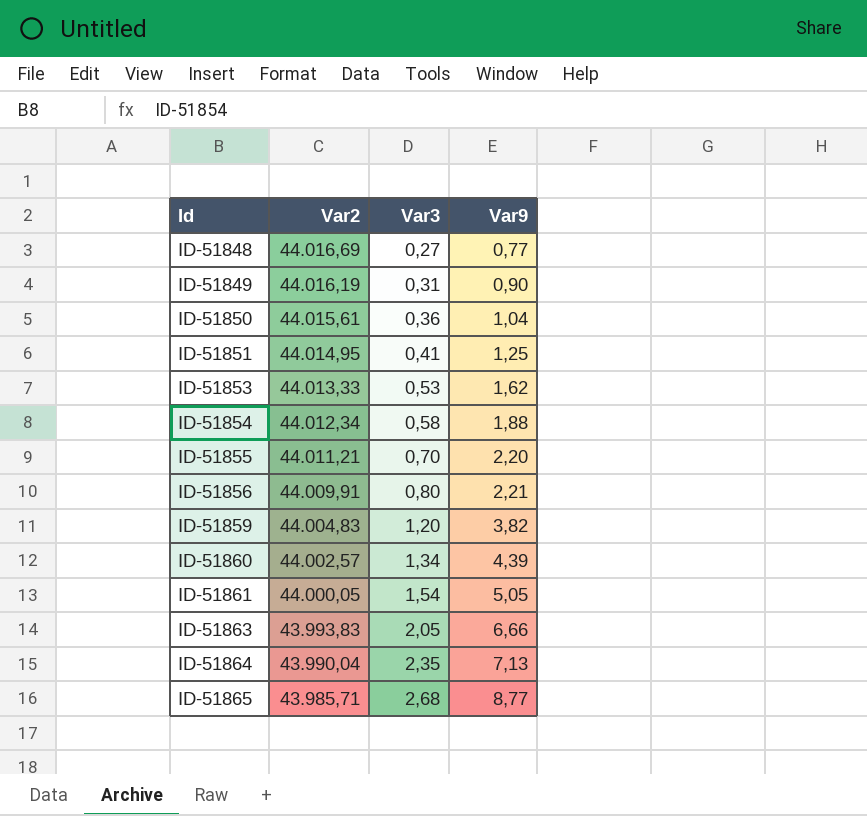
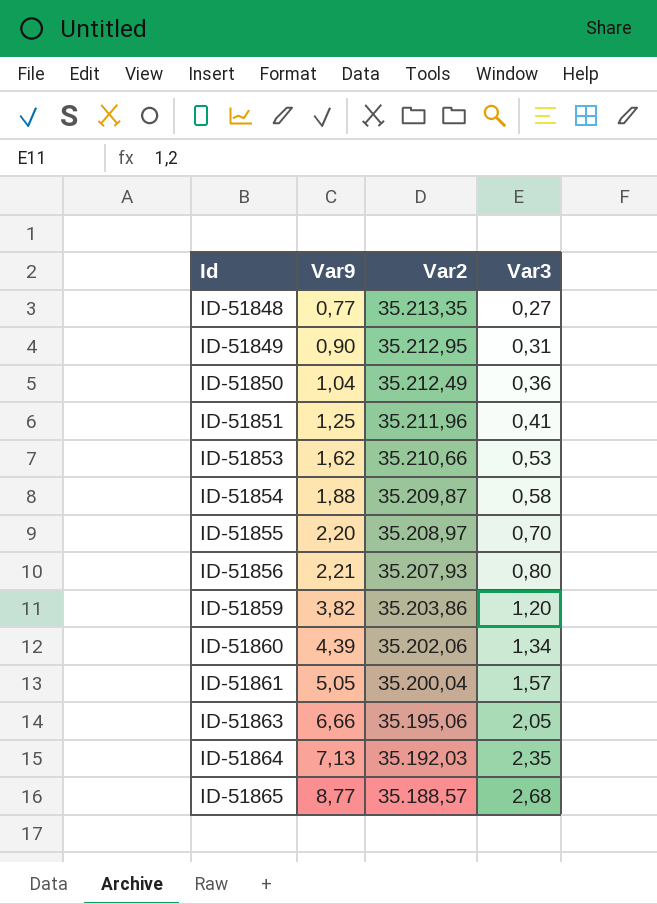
column Var9 | position: 4 -> 2
ID-51848 | Var2: 44.016,69 -> 35.213,35
ID-51849 | Var2: 44.016,19 -> 35.212,95
ID-51850 | Var2: 44.015,61 -> 35.212,49
ID-51851 | Var2: 44.014,95 -> 35.211,96
ID-51853 | Var2: 44.013,33 -> 35.210,66
ID-51854 | Var2: 44.012,34 -> 35.209,87
ID-51855 | Var2: 44.011,21 -> 35.208,97
ID-51856 | Var2: 44.009,91 -> 35.207,93
ID-51859 | Var2: 44.004,83 -> 35.203,86
ID-51860 | Var2: 44.002,57 -> 35.202,06
ID-51861 | Var2: 44.000,05 -> 35.200,04
ID-51861 | Var3: 1,54 -> 1,57
ID-51863 | Var2: 43.993,83 -> 35.195,06
ID-51864 | Var2: 43.990,04 -> 35.192,03
ID-51865 | Var2: 43.985,71 -> 35.188,57

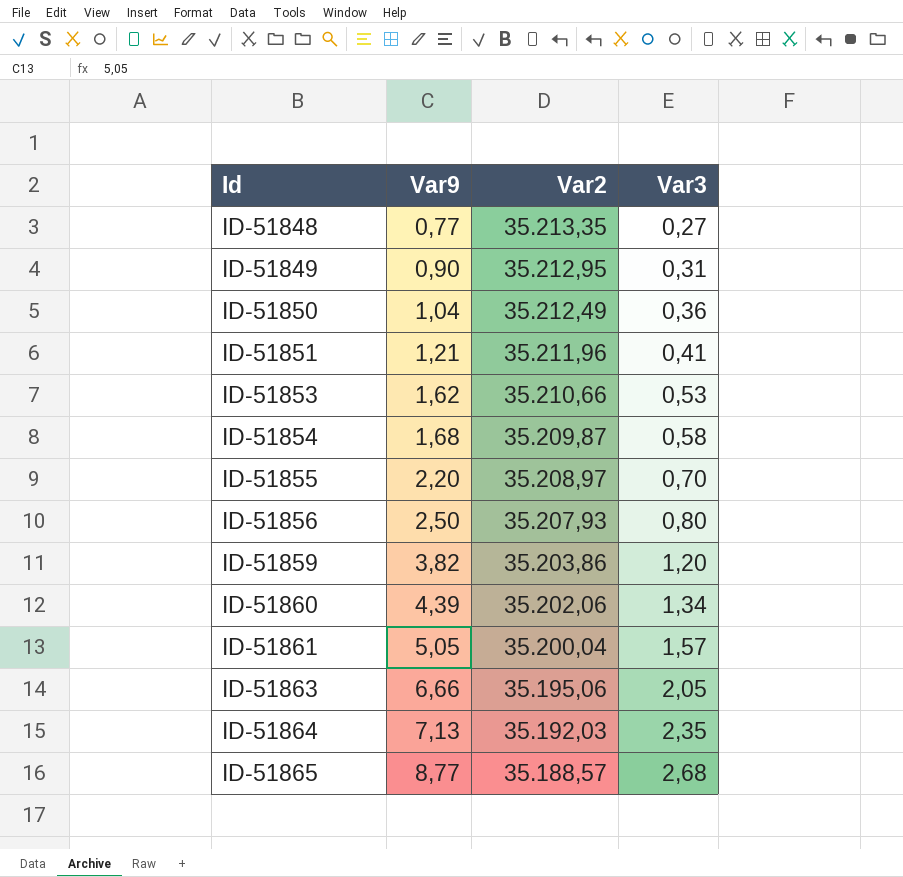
ID-51851 | Var9: 1,25 -> 1,21
ID-51854 | Var9: 1,88 -> 1,68
ID-51856 | Var9: 2,21 -> 2,50

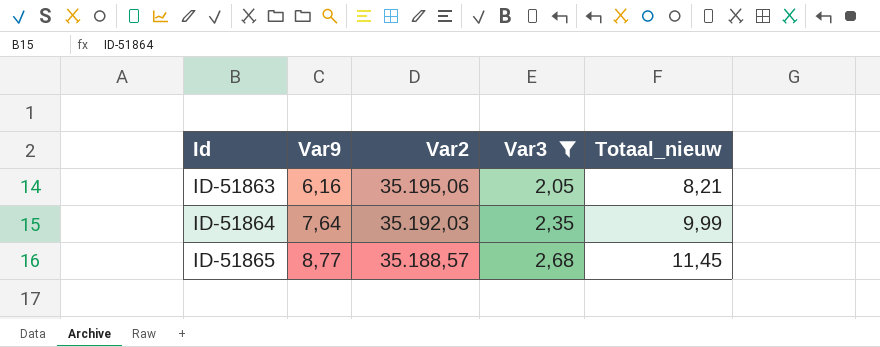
filter: none -> Var3 >= 2,05
column Totaal_nieuw | formula: none -> [Var9] + [Var3]
ID-51863 | Var9: 6,66 -> 6,16
ID-51864 | Var9: 7,13 -> 7,64

